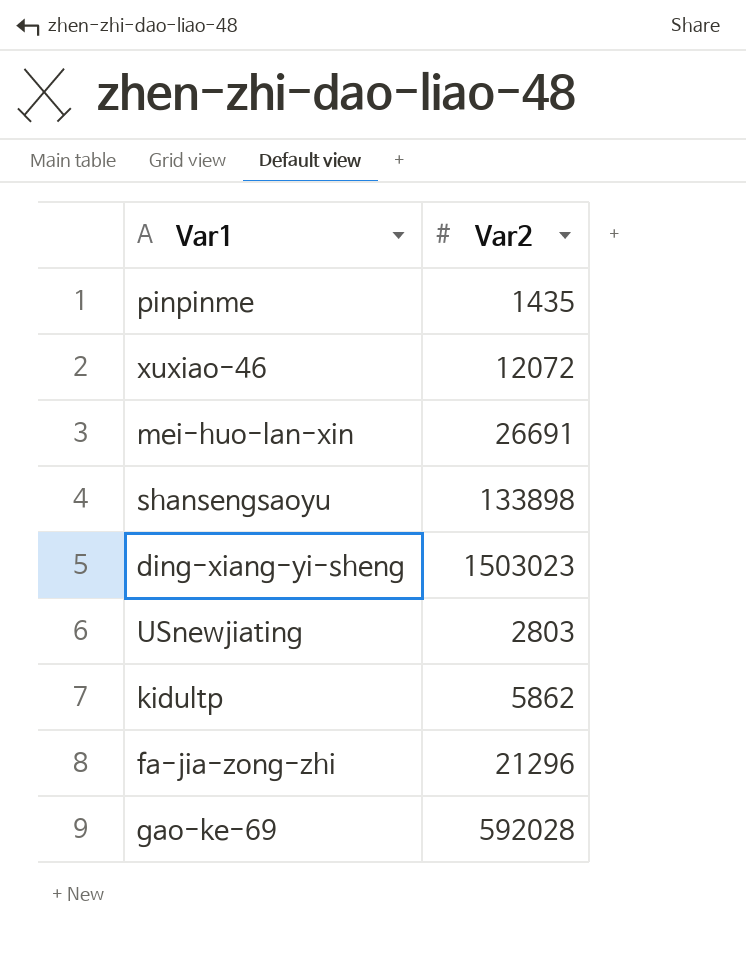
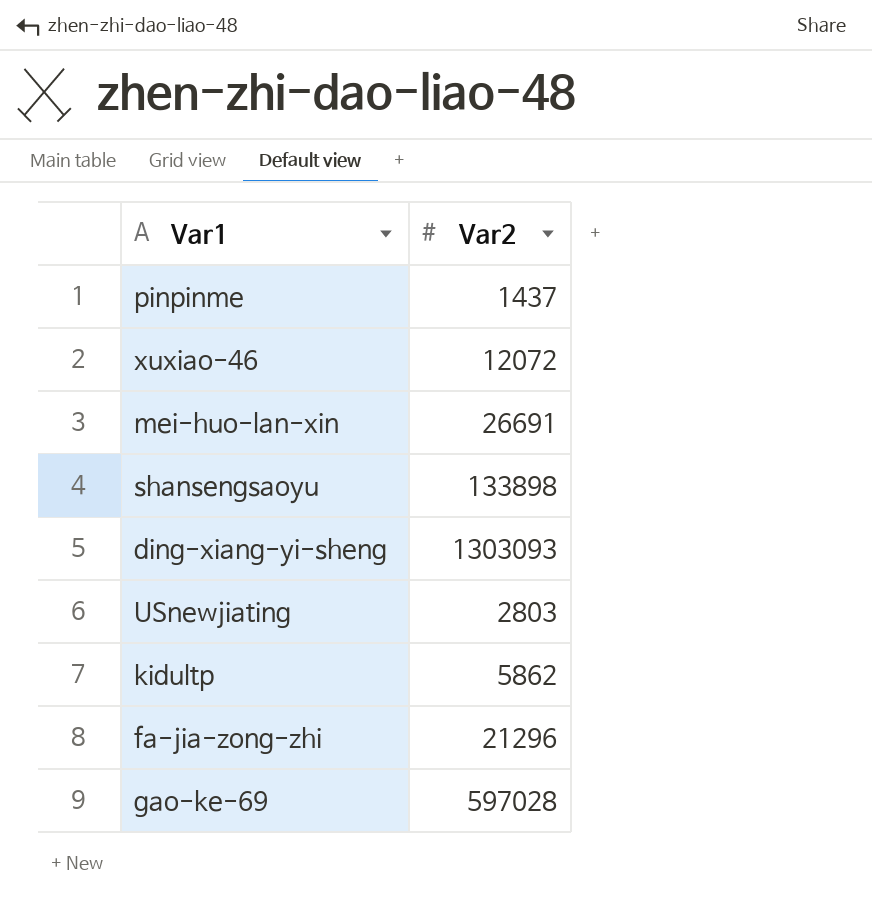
pinpinme | Var2: 1435 -> 1437
ding-xiang-yi-sheng | Var2: 1503023 -> 1303093
gao-ke-69 | Var2: 592028 -> 597028

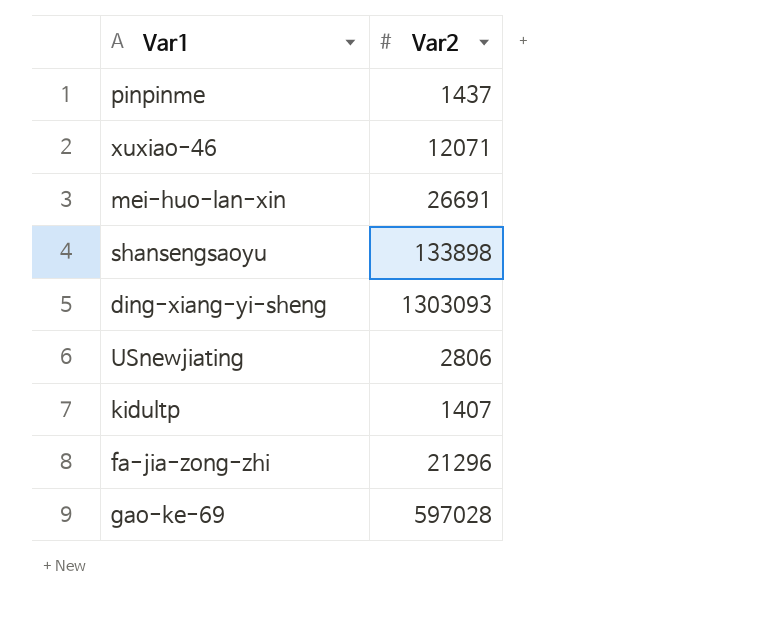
xuxiao-46 | Var2: 12072 -> 12071
USnewjiating | Var2: 2803 -> 2806
kidultp | Var2: 5862 -> 1407

